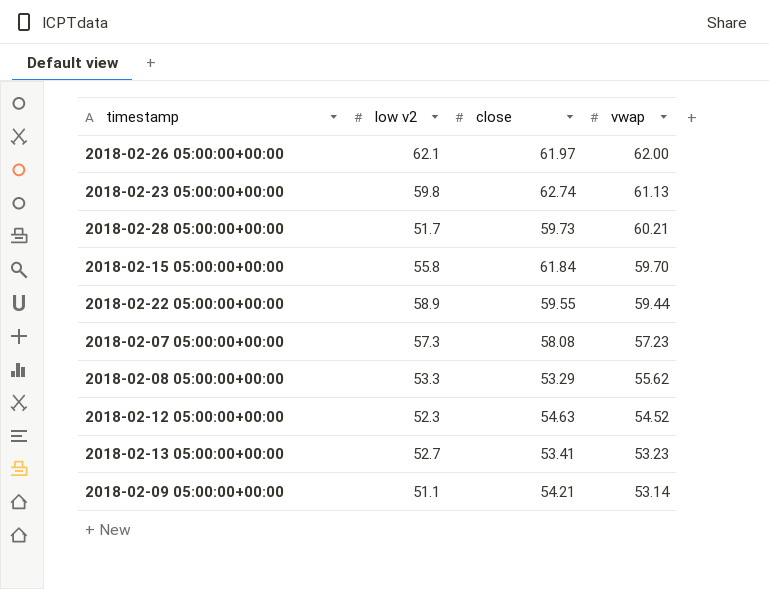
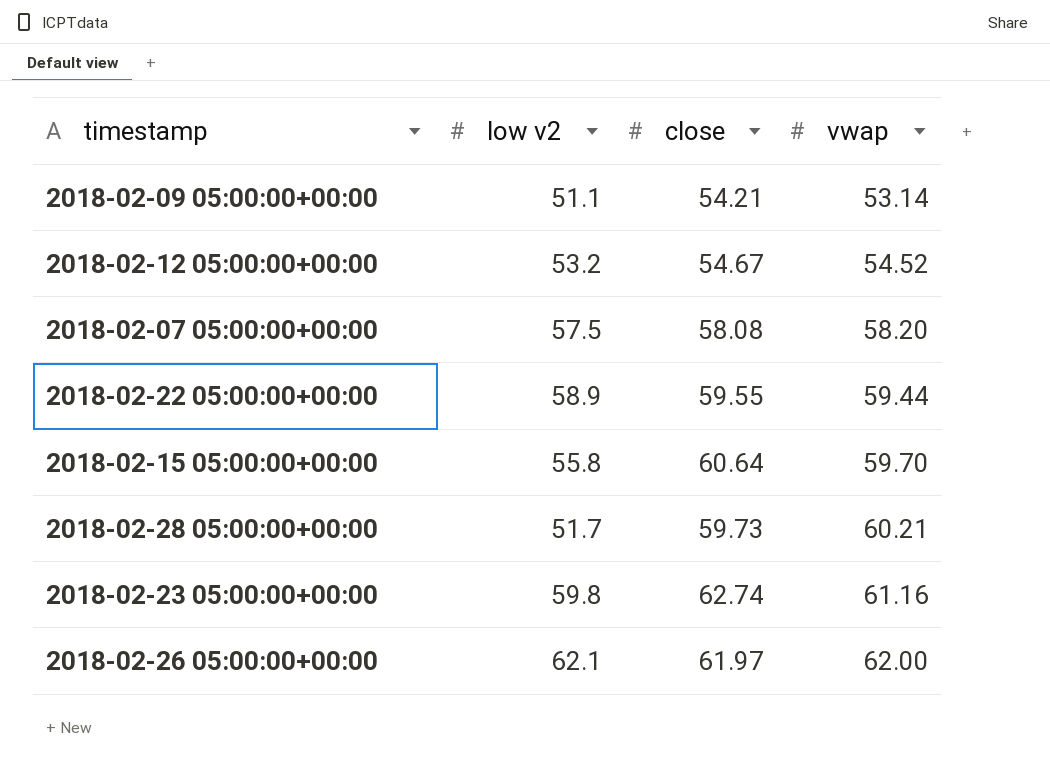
row order: vwap descending -> vwap ascending
row 2018-02-08 05:00:00+00:00: 53.3 | 53.29 | 55.62 -> none
row 2018-02-13 05:00:00+00:00: 52.7 | 53.41 | 53.23 -> none
2018-02-12 05:00:00+00:00 | low v2: 52.3 -> 53.2
2018-02-12 05:00:00+00:00 | close: 54.63 -> 54.67
2018-02-07 05:00:00+00:00 | low v2: 57.3 -> 57.5
2018-02-07 05:00:00+00:00 | vwap: 57.23 -> 58.20
2018-02-15 05:00:00+00:00 | close: 61.84 -> 60.64
2018-02-23 05:00:00+00:00 | vwap: 61.13 -> 61.16

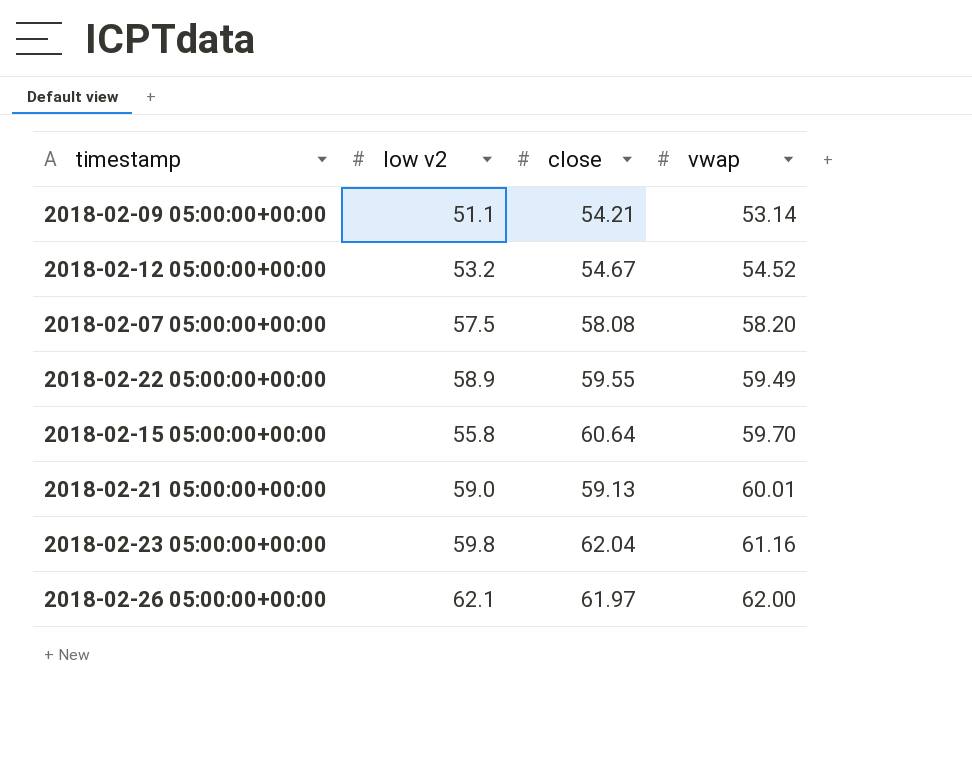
row 2018-02-28 05:00:00+00:00: 51.7 | 59.73 | 60.21 -> none
2018-02-22 05:00:00+00:00 | vwap: 59.44 -> 59.49
row 2018-02-21 05:00:00+00:00: none -> 59.0 | 59.13 | 60.01
2018-02-23 05:00:00+00:00 | close: 62.74 -> 62.04

